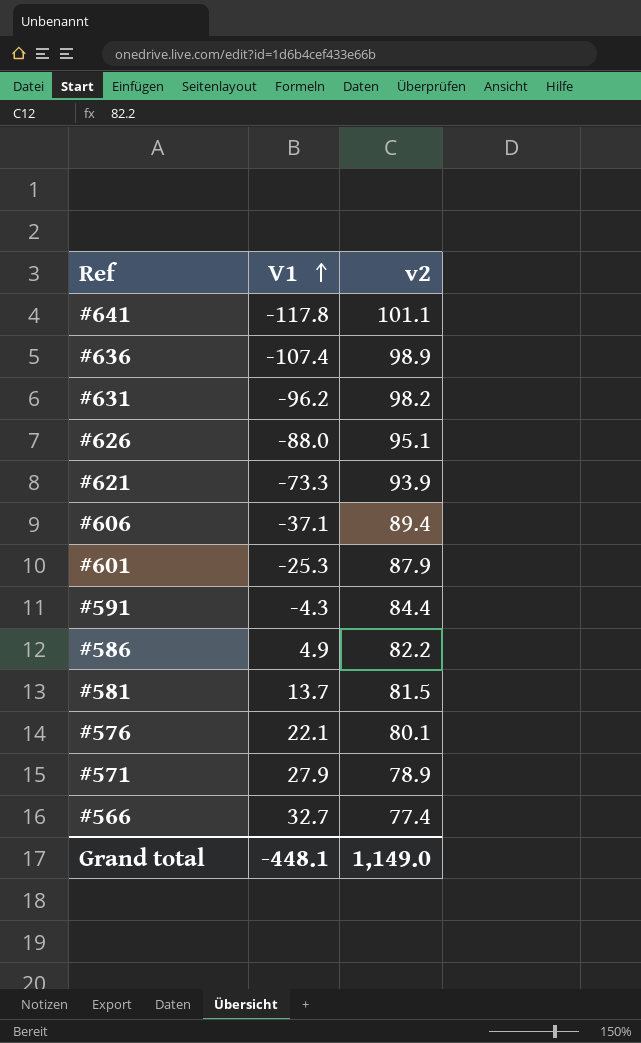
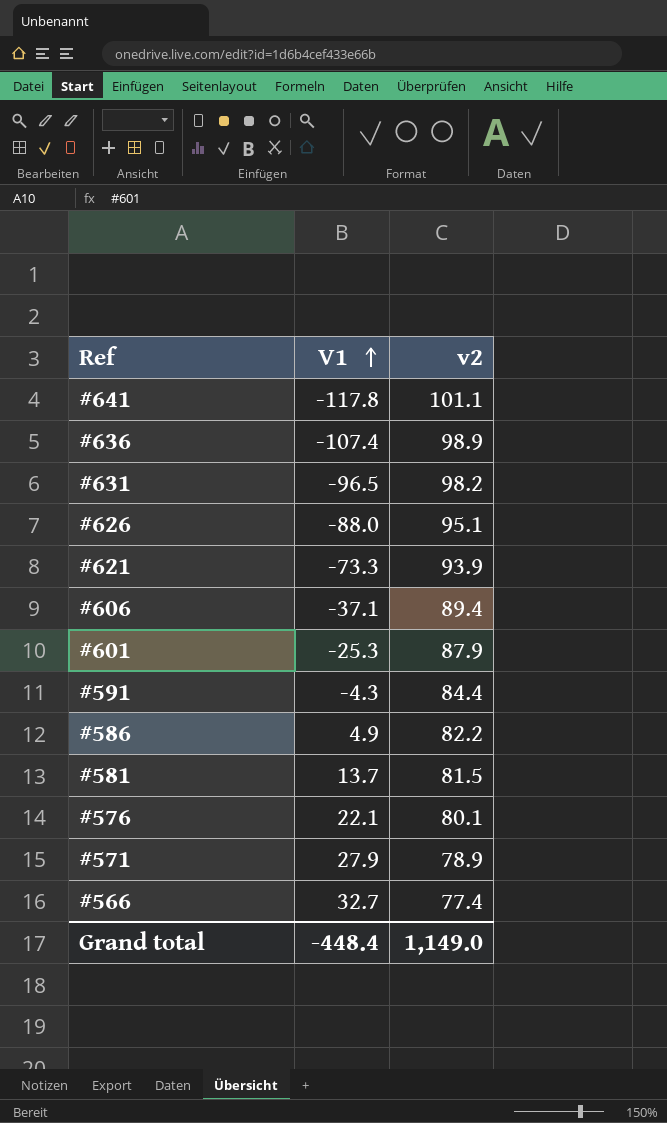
#631 | V1: -96.2 -> -96.5
Grand total | V1: -448.1 -> -448.4

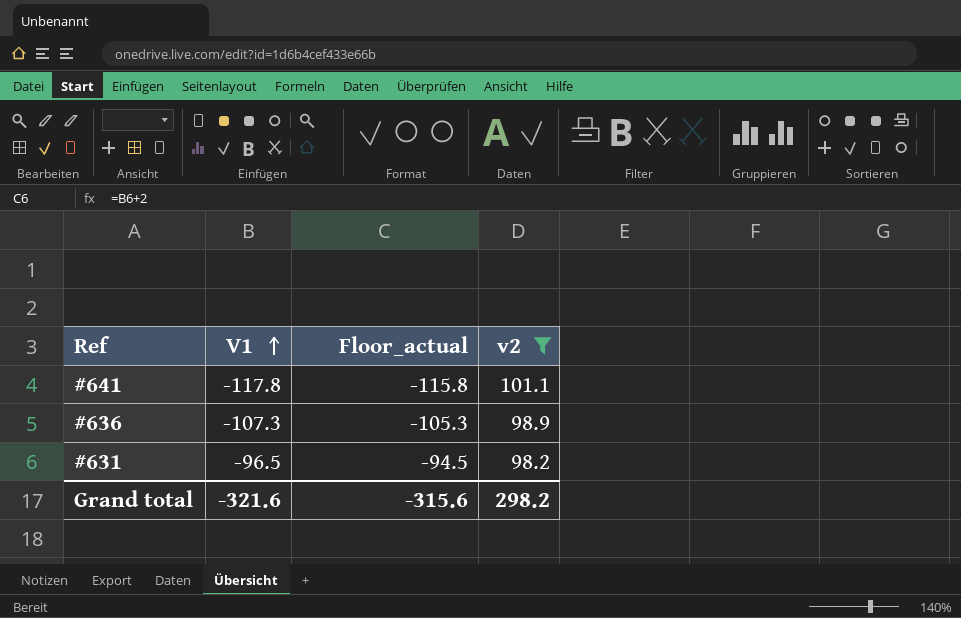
filter: none -> v2 >= 98.2
column Floor_actual | formula: none -> [V1] + 2
#636 | V1: -107.4 -> -107.3
Grand total | V1: -448.4 -> -321.6
Grand total | v2: 1,149.0 -> 298.2

